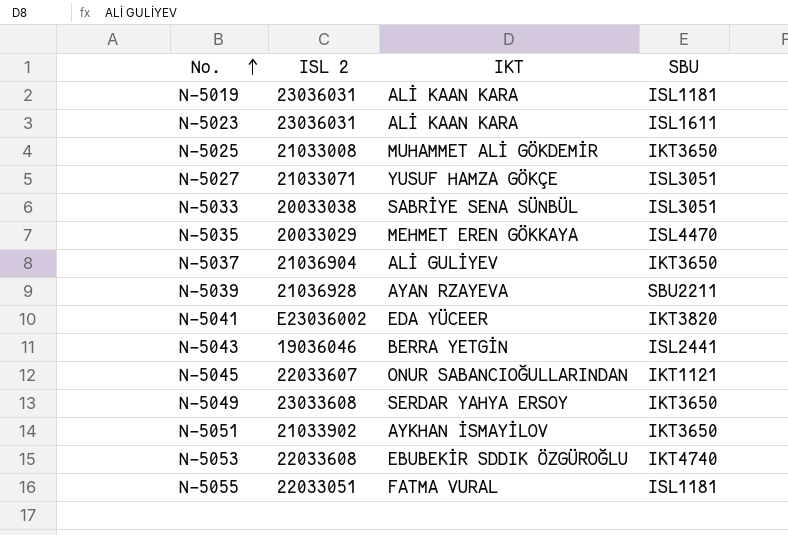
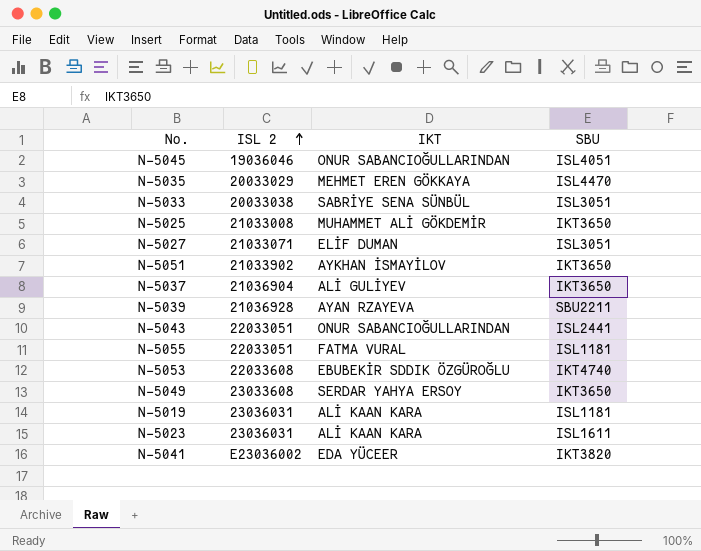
row order: No. ascending -> ISL 2 ascending
N-5045 | ISL 2: 22033607 -> 19036046
N-5045 | SBU: IKT1121 -> ISL4051
N-5027 | IKT: YUSUF HAMZA GÖKÇE -> ELİF DUMAN
N-5043 | ISL 2: 19036046 -> 22033051
N-5043 | IKT: BERRA YETGİN -> ONUR SABANCIOĞULLARINDAN

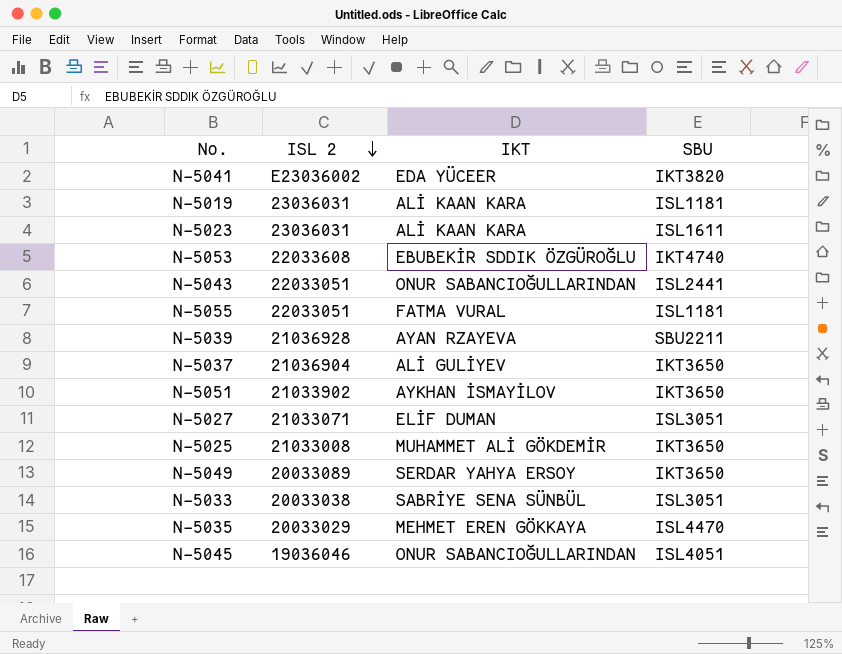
row order: ISL 2 ascending -> ISL 2 descending
N-5049 | ISL 2: 23033608 -> 20033089

